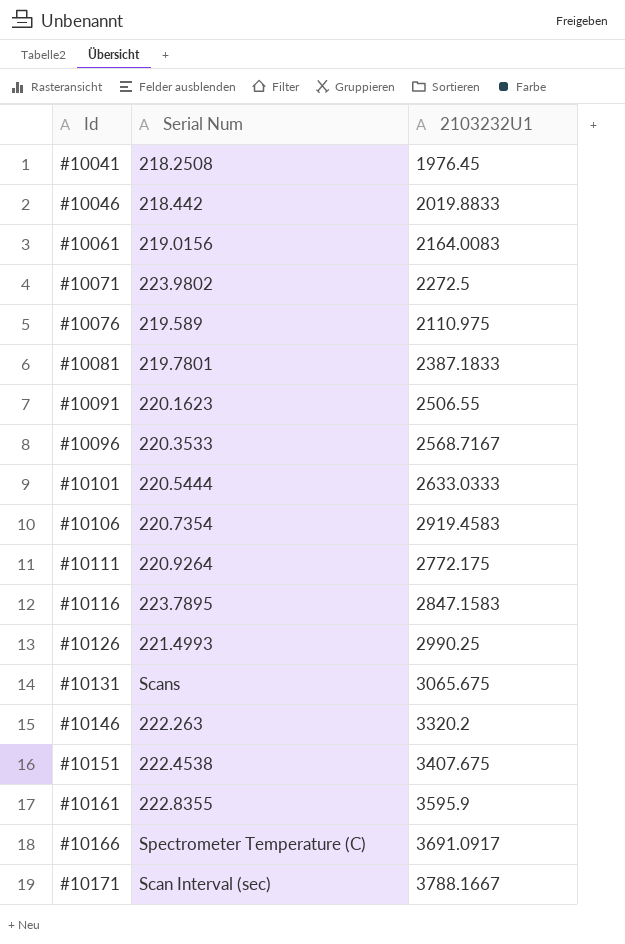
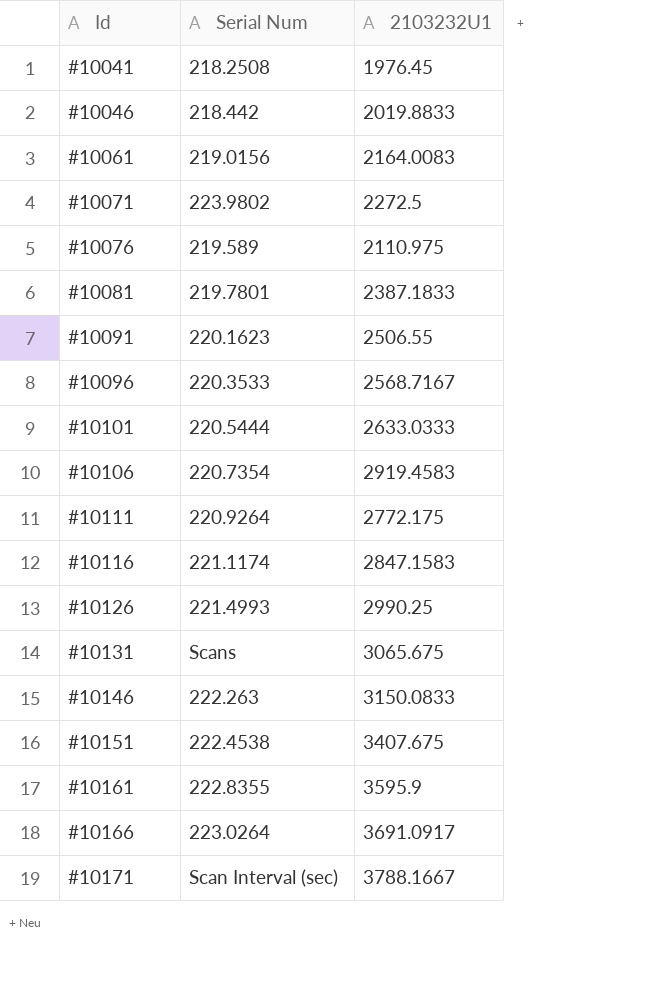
#10116 | Serial Num: 223.7895 -> 221.1174
#10146 | 2103232U1: 3320.2 -> 3150.0833
#10166 | Serial Num: Spectrometer Temperature (C) -> 223.0264

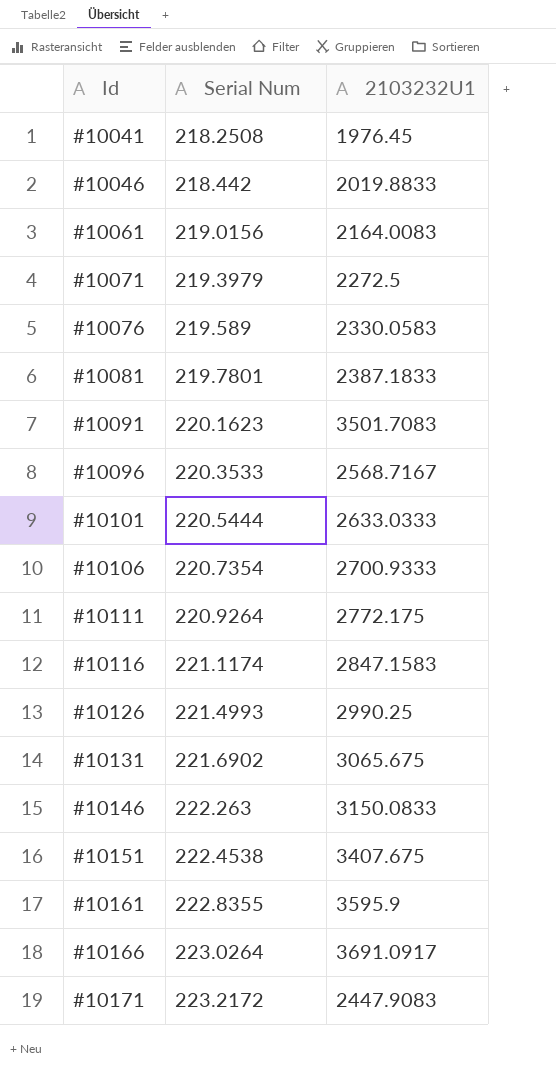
#10071 | Serial Num: 223.9802 -> 219.3979
#10076 | 2103232U1: 2110.975 -> 2330.0583
#10091 | 2103232U1: 2506.55 -> 3501.7083
#10106 | 2103232U1: 2919.4583 -> 2700.9333
#10131 | Serial Num: Scans -> 221.6902
#10171 | Serial Num: Scan Interval (sec) -> 223.2172
#10171 | 2103232U1: 3788.1667 -> 2447.9083

